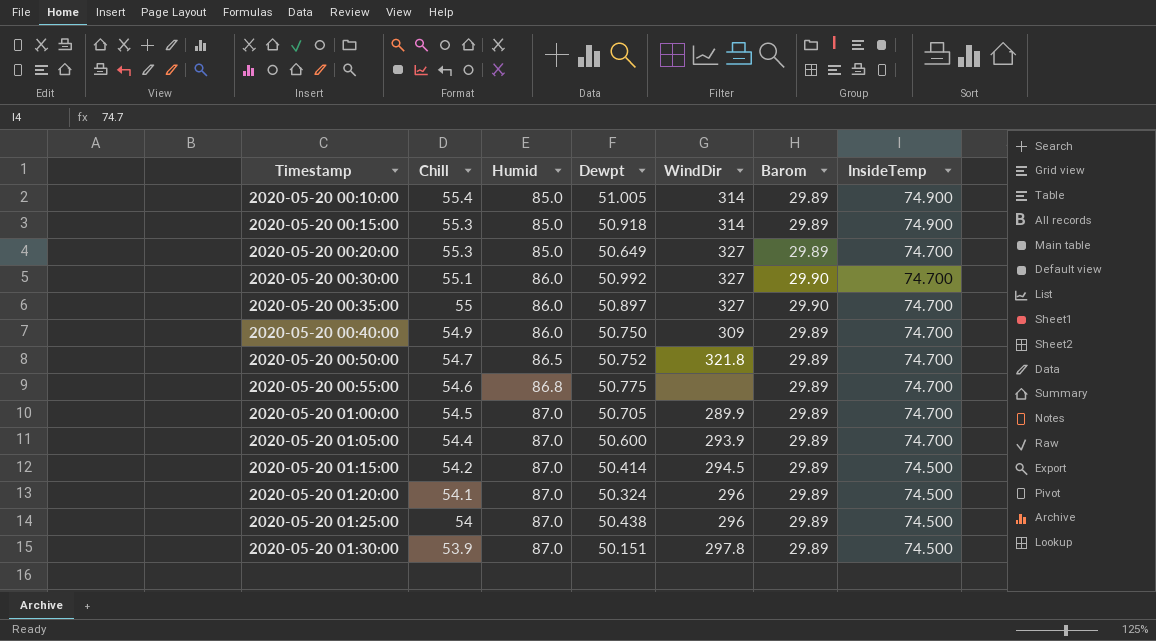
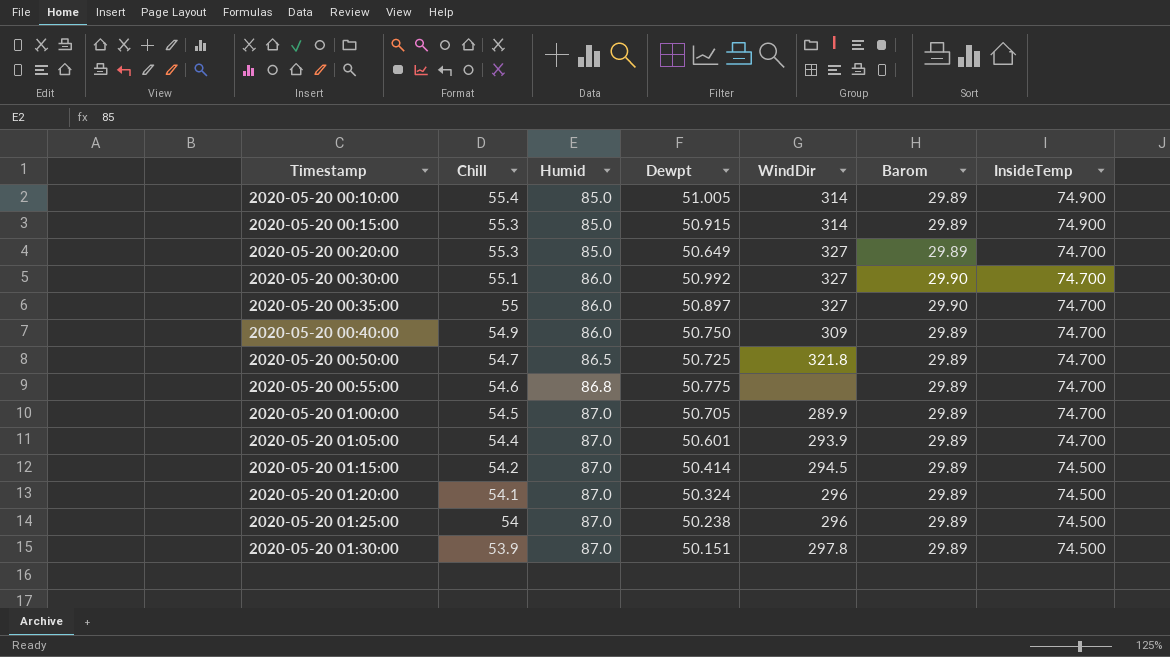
2020-05-20 00:15:00 | Dewpt: 50.918 -> 50.915
2020-05-20 00:50:00 | Dewpt: 50.752 -> 50.725
2020-05-20 01:05:00 | Dewpt: 50.600 -> 50.601
2020-05-20 01:25:00 | Dewpt: 50.438 -> 50.238

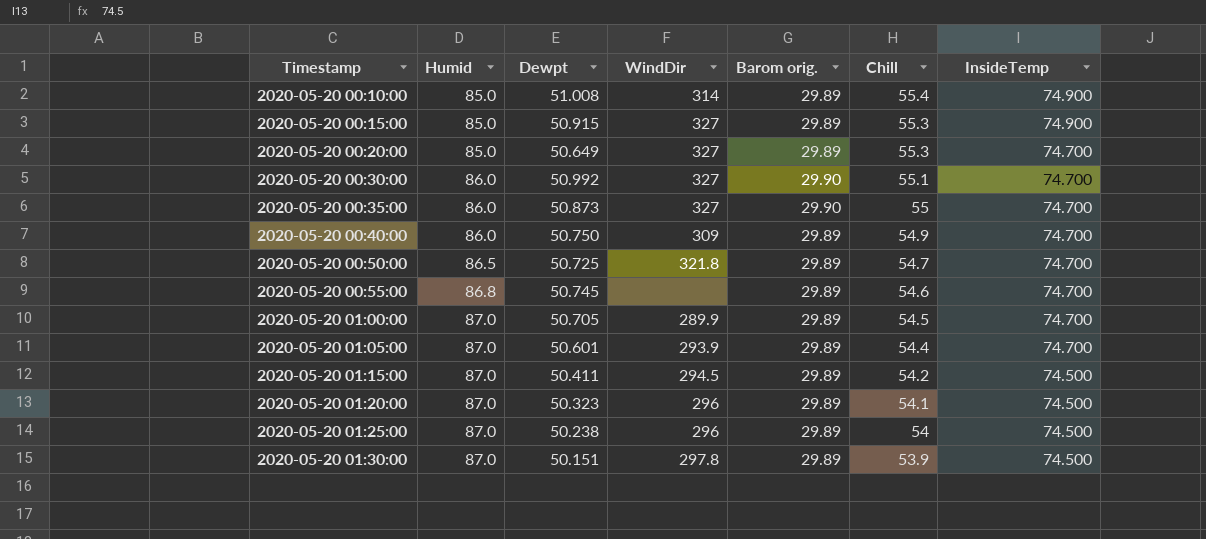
column name: Barom -> Barom orig.
column Chill | position: 2 -> 6
2020-05-20 00:10:00 | Dewpt: 51.005 -> 51.008
2020-05-20 00:15:00 | WindDir: 314 -> 327
2020-05-20 00:35:00 | Dewpt: 50.897 -> 50.873
2020-05-20 00:55:00 | Dewpt: 50.775 -> 50.745
2020-05-20 01:15:00 | Dewpt: 50.414 -> 50.411
2020-05-20 01:20:00 | Dewpt: 50.324 -> 50.323

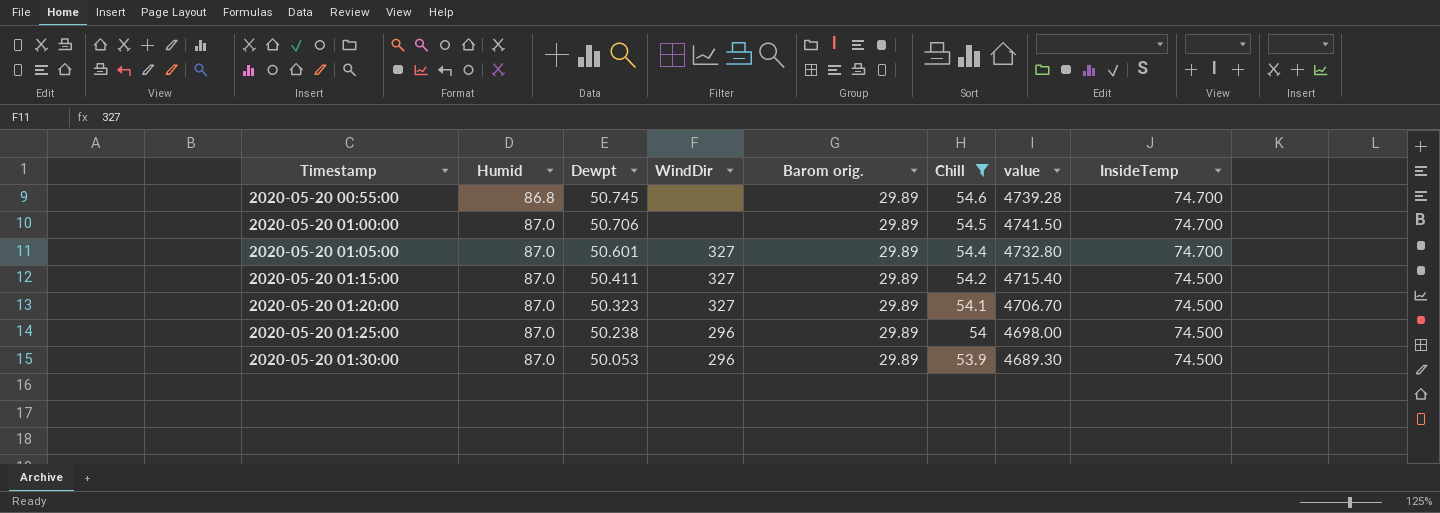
filter: none -> Chill <= 54.6
column value | formula: none -> [Humid] * [Chill]
2020-05-20 01:00:00 | Dewpt: 50.705 -> 50.706
2020-05-20 01:00:00 | WindDir: 289.9 -> none
2020-05-20 01:05:00 | WindDir: 293.9 -> 327
2020-05-20 01:15:00 | WindDir: 294.5 -> 327
2020-05-20 01:20:00 | WindDir: 296 -> 327
2020-05-20 01:30:00 | Dewpt: 50.151 -> 50.053
2020-05-20 01:30:00 | WindDir: 297.8 -> 296

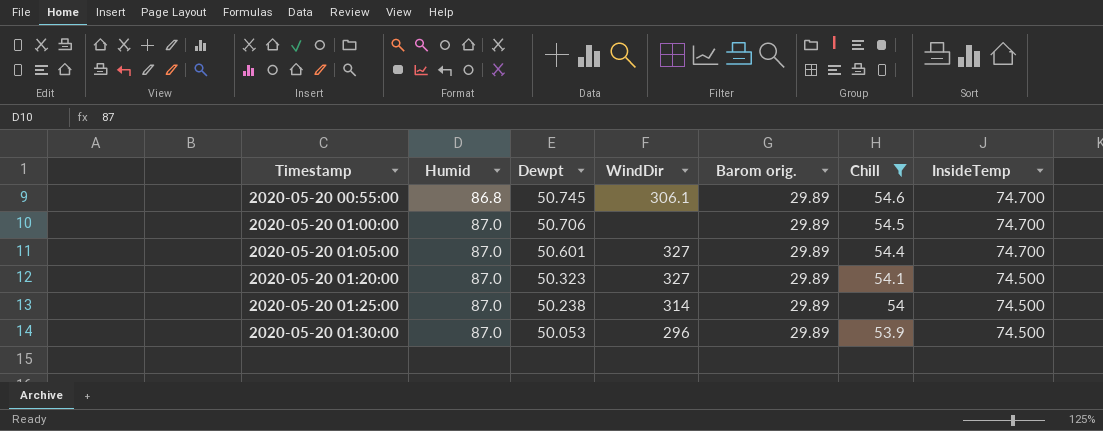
column value | formula: [Humid] * [Chill] -> none
row 2020-05-20 01:15:00: 87.0 | 50.411 | 327 | 29.89 | 54.2 | 4715.40 | 74.500 -> none
2020-05-20 00:55:00 | WindDir: none -> 306.1
2020-05-20 01:25:00 | WindDir: 296 -> 314

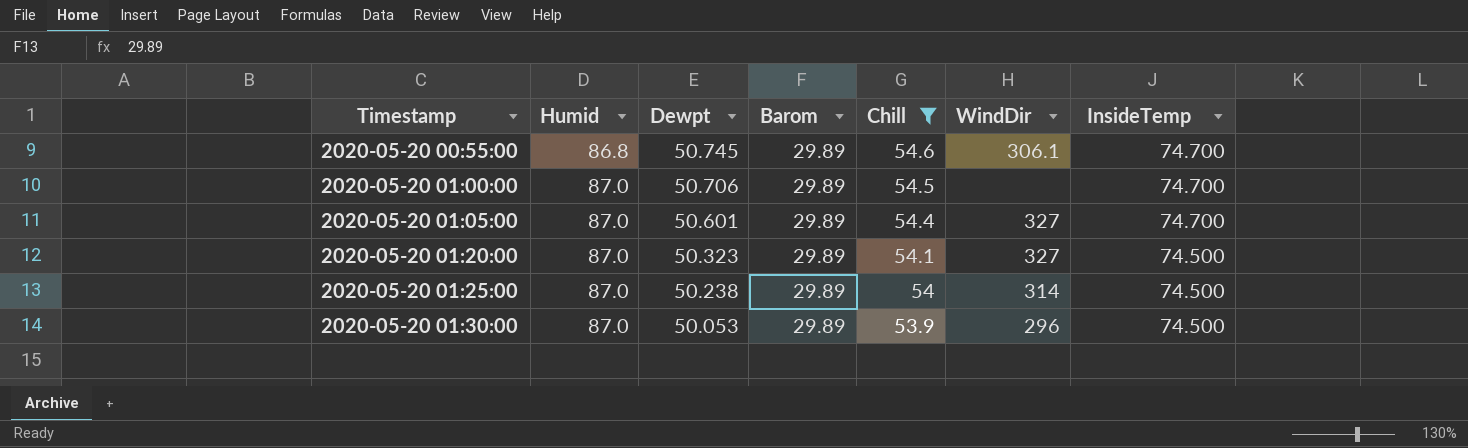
column name: Barom orig. -> Barom
column WindDir | position: 4 -> 6

